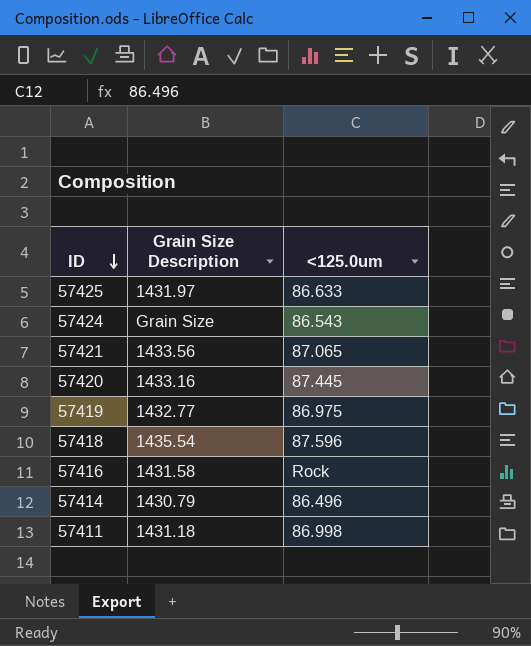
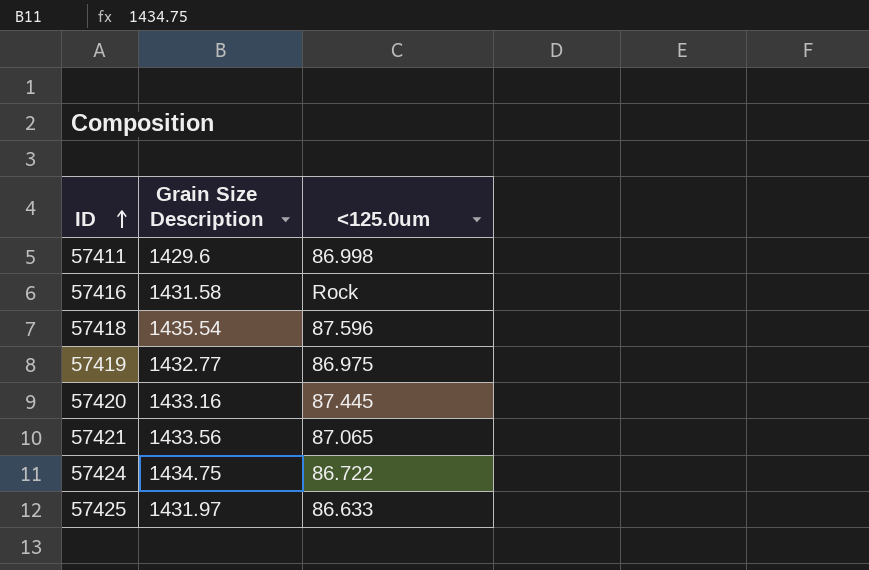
row order: ID descending -> ID ascending
row 57414: 1430.79 | 86.496 -> none
57411 | Grain Size Description: 1431.18 -> 1429.6
57424 | Grain Size Description: Grain Size -> 1434.75
57424 | <125.0um: 86.543 -> 86.722

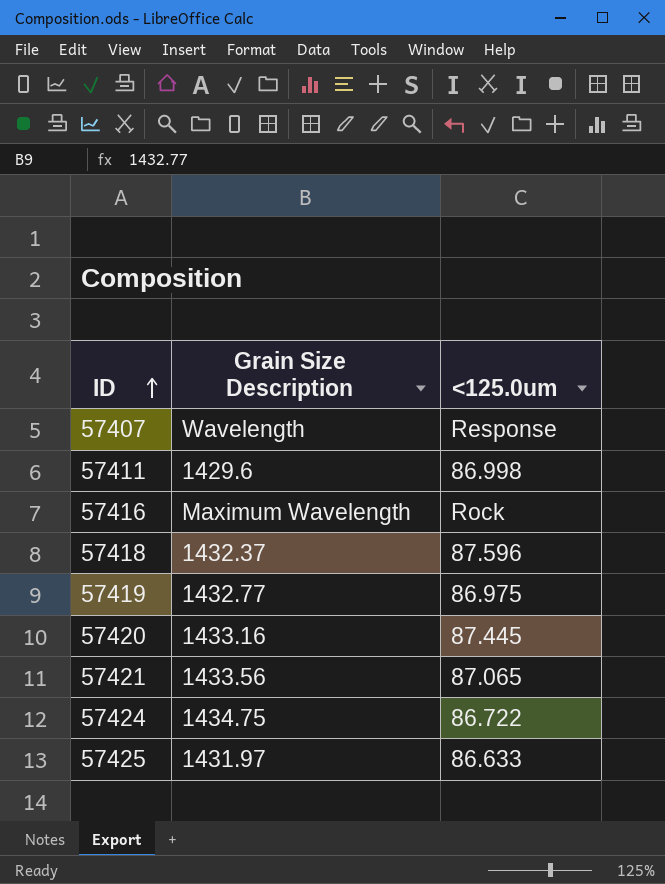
row 57407: none -> Wavelength | Response
57416 | Grain Size Description: 1431.58 -> Maximum Wavelength
57418 | Grain Size Description: 1435.54 -> 1432.37

